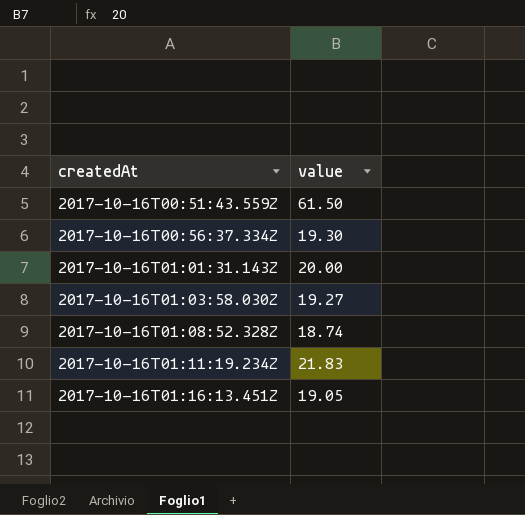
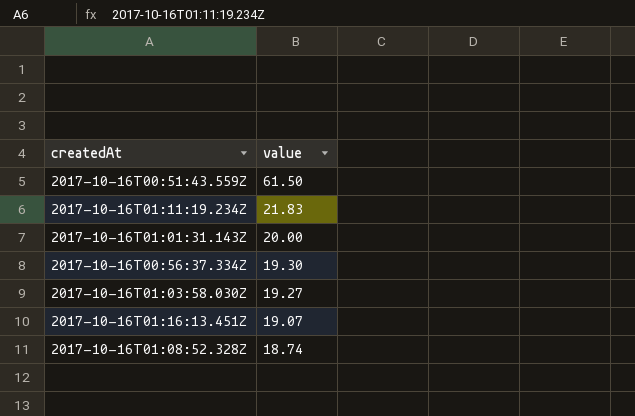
row order: createdAt ascending -> value descending
2017-10-16T01:16:13.451Z | value: 19.05 -> 19.07

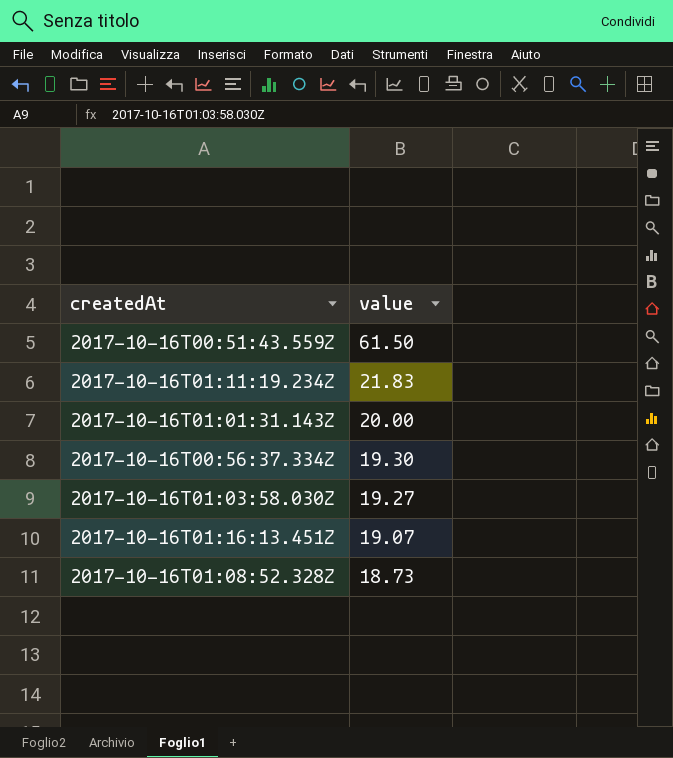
2017-10-16T01:08:52.328Z | value: 18.74 -> 18.73

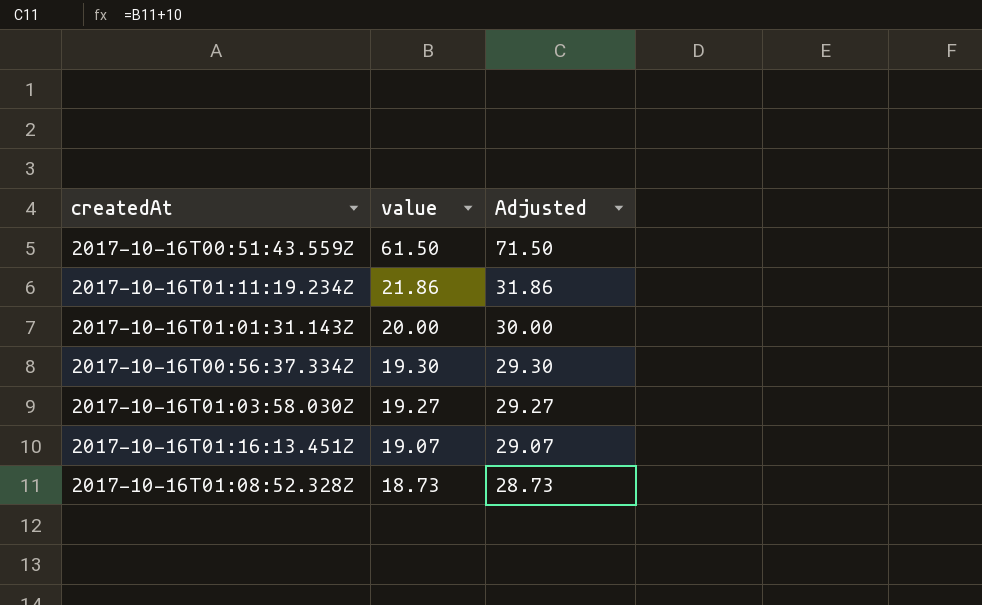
column Adjusted | formula: none -> [value] + 10
2017-10-16T01:11:19.234Z | value: 21.83 -> 21.86

